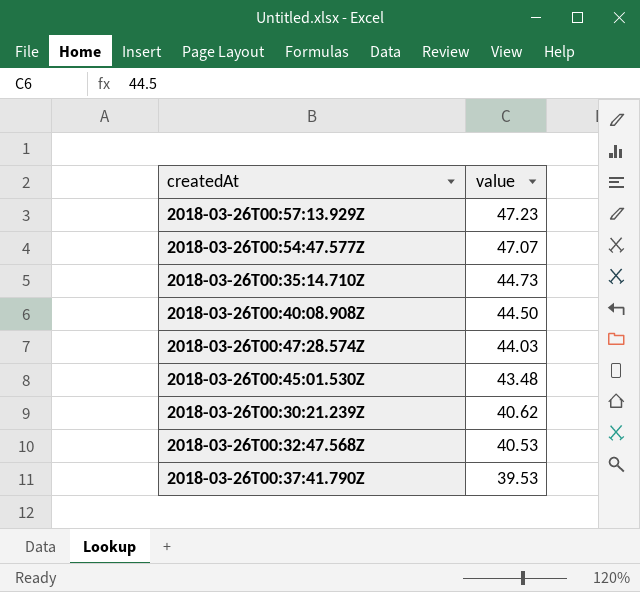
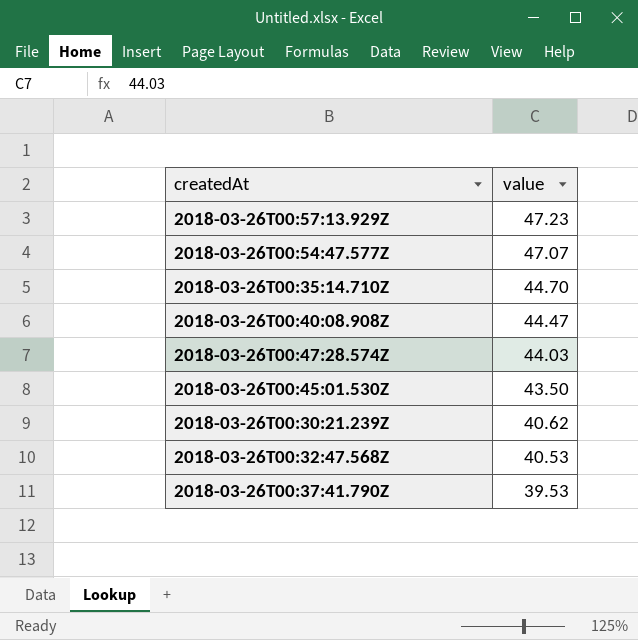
2018-03-26T00:35:14.710Z | value: 44.73 -> 44.70
2018-03-26T00:40:08.908Z | value: 44.50 -> 44.47
2018-03-26T00:45:01.530Z | value: 43.48 -> 43.50

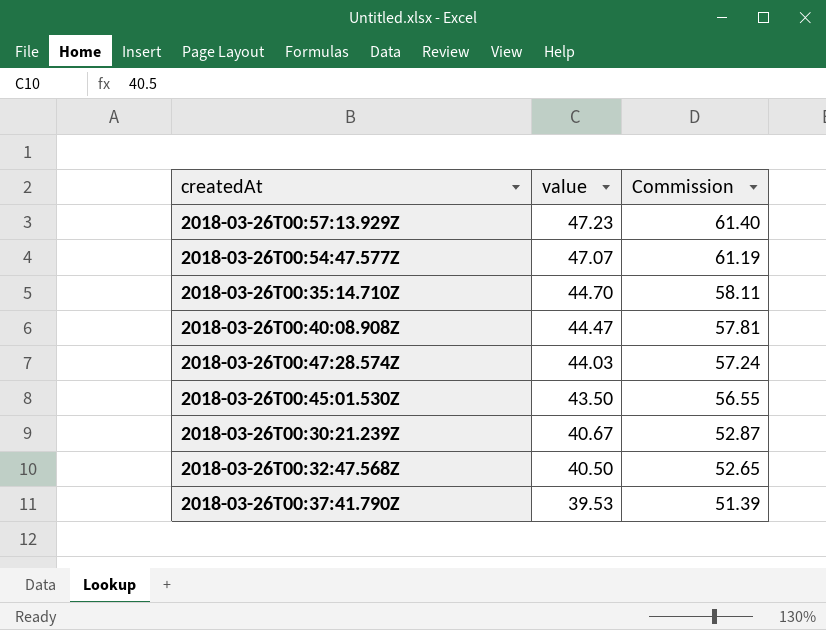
column Commission | formula: none -> [value] * 1.3
2018-03-26T00:30:21.239Z | value: 40.62 -> 40.67
2018-03-26T00:32:47.568Z | value: 40.53 -> 40.50

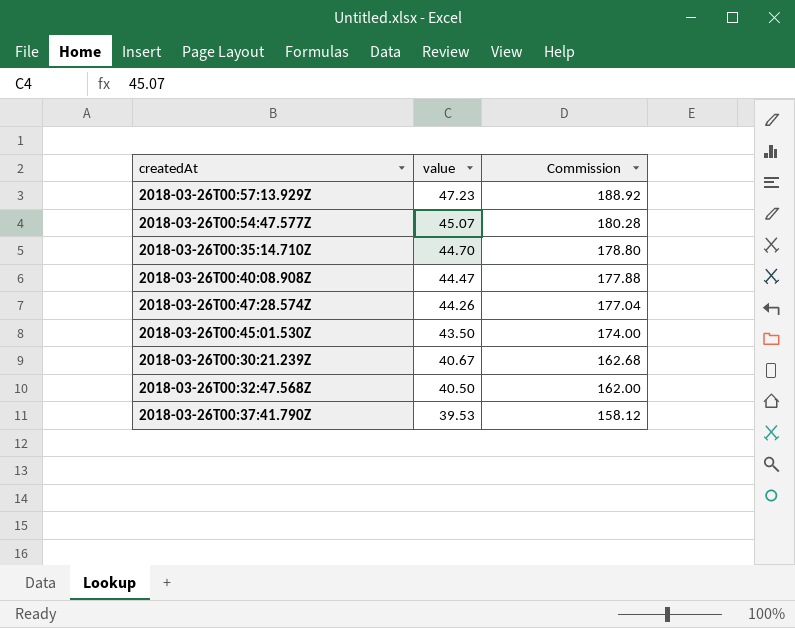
column Commission | formula: [value] * 1.3 -> [value] * 4
2018-03-26T00:54:47.577Z | value: 47.07 -> 45.07
2018-03-26T00:47:28.574Z | value: 44.03 -> 44.26

